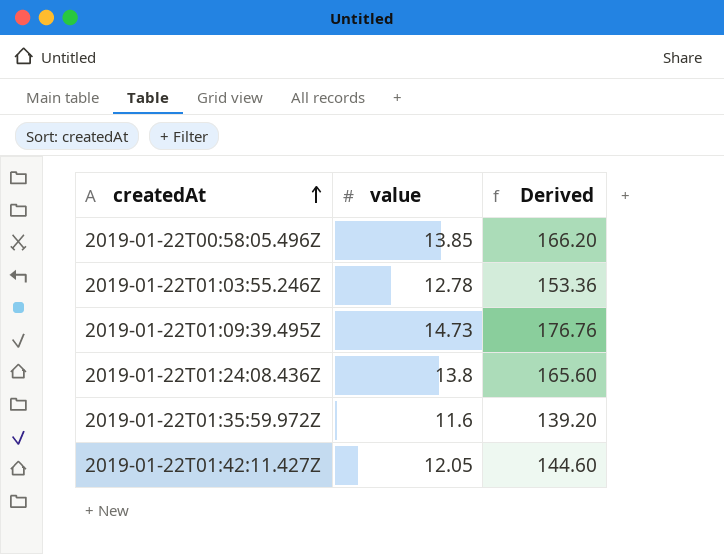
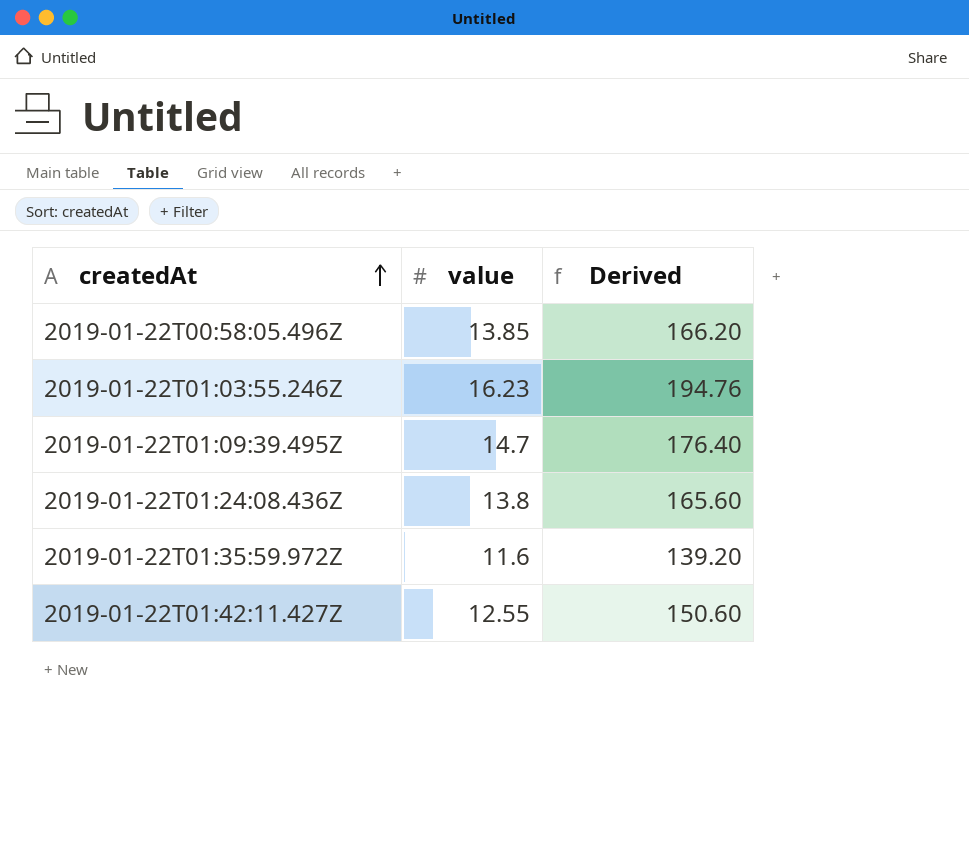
2019-01-22T01:03:55.246Z | value: 12.78 -> 16.23
2019-01-22T01:03:55.246Z | Derived: 153.36 -> 194.76
2019-01-22T01:09:39.495Z | value: 14.73 -> 14.7
2019-01-22T01:09:39.495Z | Derived: 176.76 -> 176.40
2019-01-22T01:42:11.427Z | value: 12.05 -> 12.55
2019-01-22T01:42:11.427Z | Derived: 144.60 -> 150.60

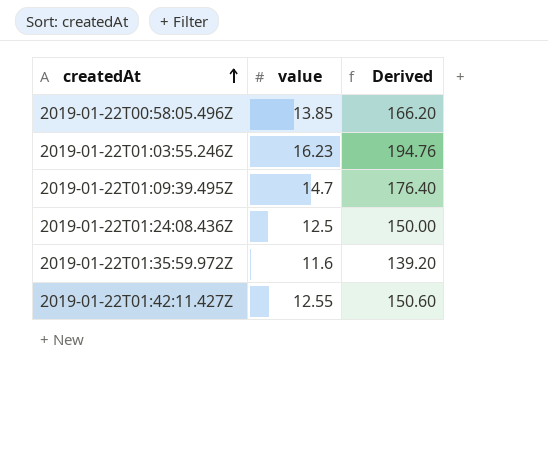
2019-01-22T01:24:08.436Z | value: 13.8 -> 12.5
2019-01-22T01:24:08.436Z | Derived: 165.60 -> 150.00

